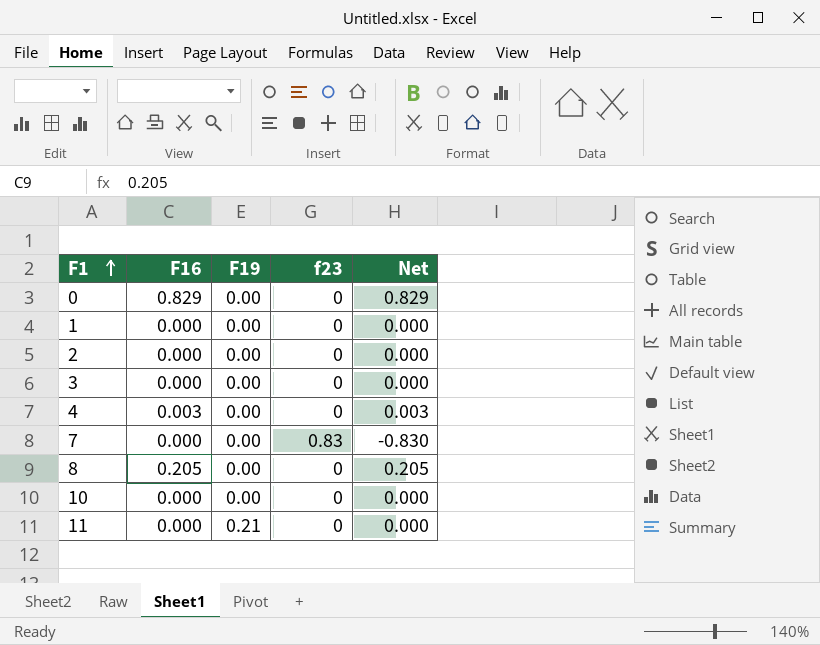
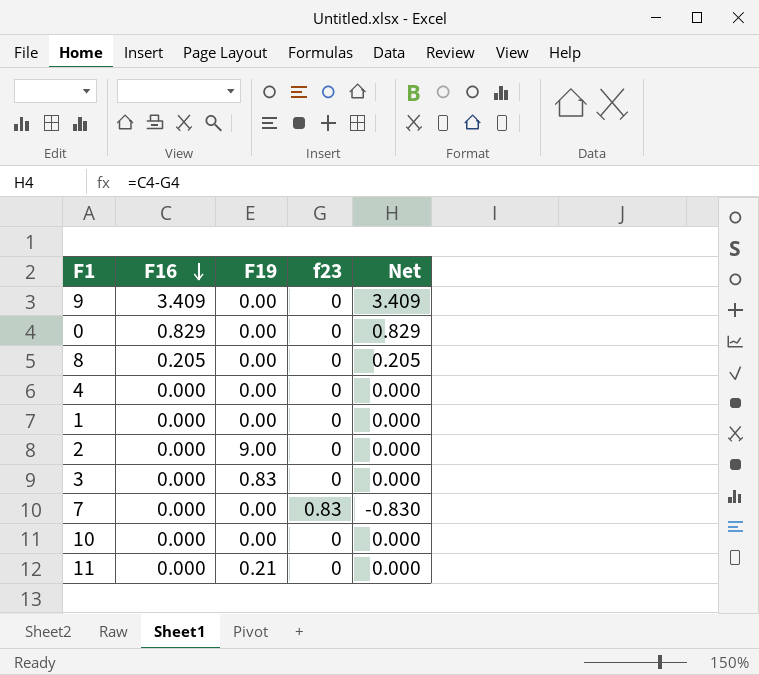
row order: F1 ascending -> F16 descending
row 9: none -> 3.409 | 0.00 | 0 | 3.409
4 | F16: 0.003 -> 0.000
4 | Net: 0.003 -> 0.000
2 | F19: 0.00 -> 9.00
3 | F19: 0.00 -> 0.83

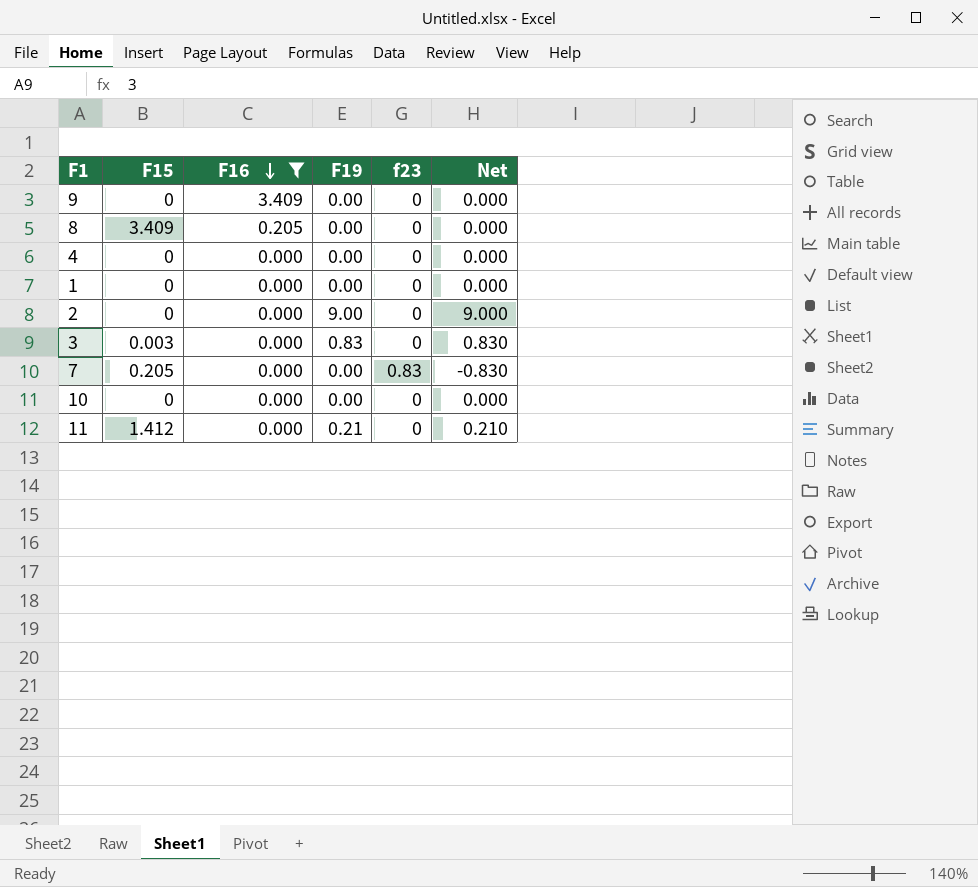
filter: none -> F16 != 0.829
column F15 | position: none -> 2
column Net | formula: [F16] - [f23] -> [F19] - [f23]

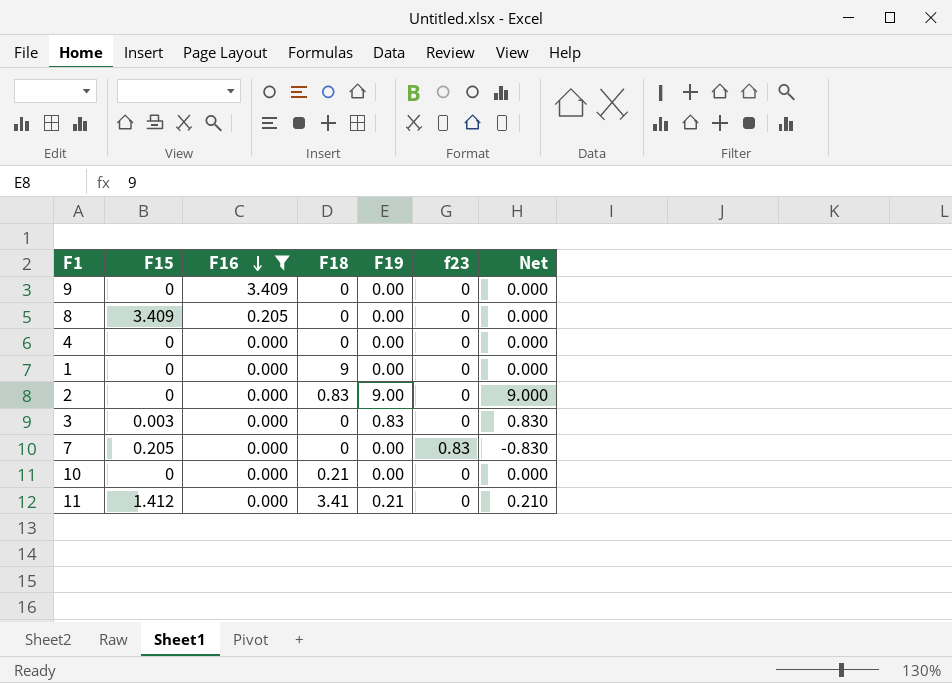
column F18 | position: none -> 4

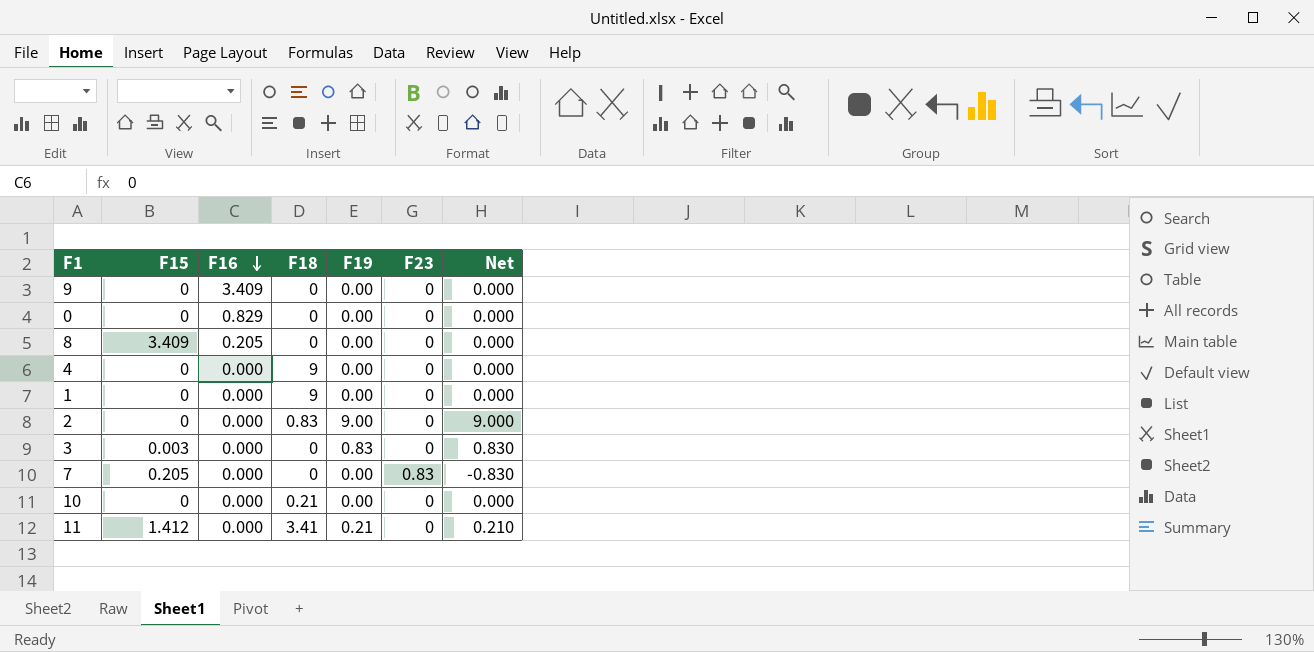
filter: F16 != 0.829 -> none
column name: f23 -> F23
4 | F18: 0 -> 9

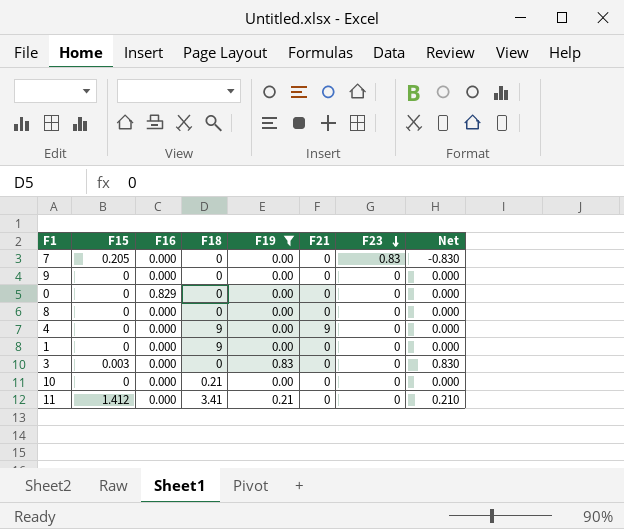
filter: none -> F19 != 9.00
row order: F16 descending -> F23 descending
column F21 | position: none -> 6
9 | F16: 3.409 -> 0.000
8 | F15: 3.409 -> 0
8 | F16: 0.205 -> 0.000

